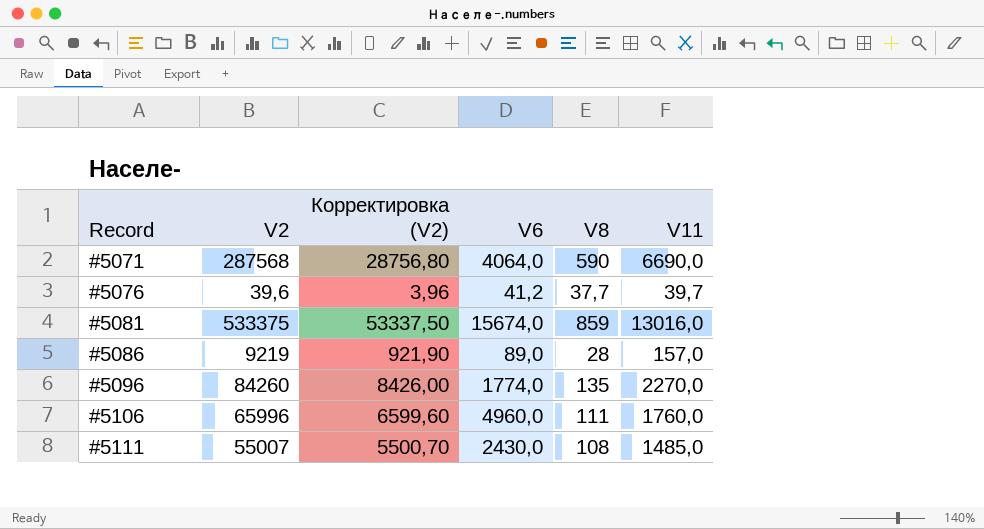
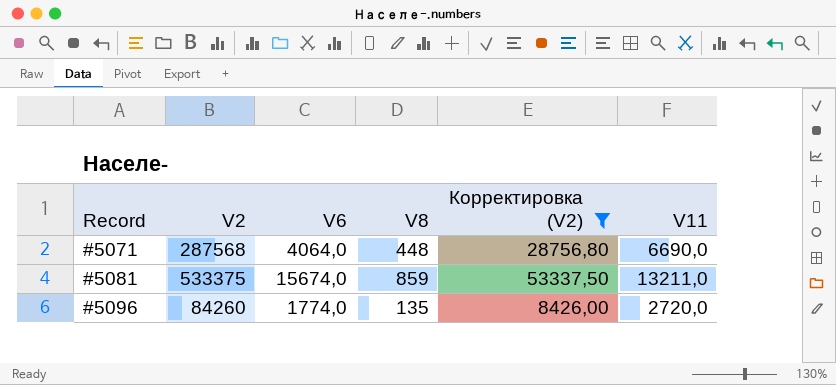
filter: none -> Корректировка (V2) >= 8426,00
column Корректировка (V2) | position: 3 -> 5
#5071 | V8: 590 -> 448
#5081 | V11: 13016,0 -> 13211,0
#5096 | V11: 2270,0 -> 2720,0

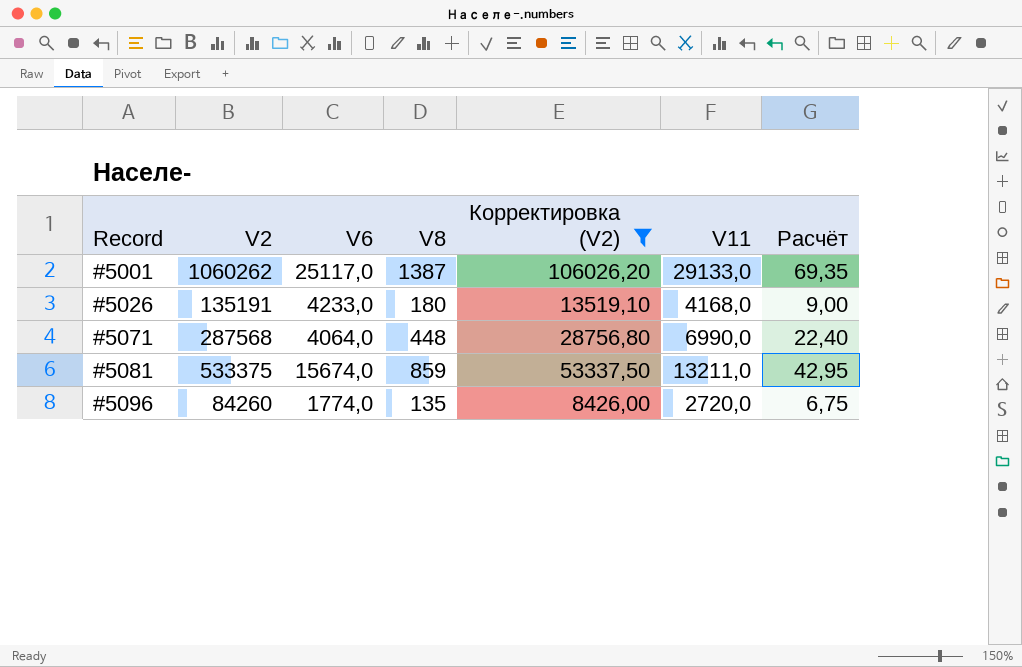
column Расчёт | formula: none -> [V8] * 0,05
row #5001: none -> 1060262 | 25117,0 | 1387 | 106026,20 | 29133,0 | 69,35
row #5026: none -> 135191 | 4233,0 | 180 | 13519,10 | 4168,0 | 9,00
#5071 | V11: 6690,0 -> 6990,0

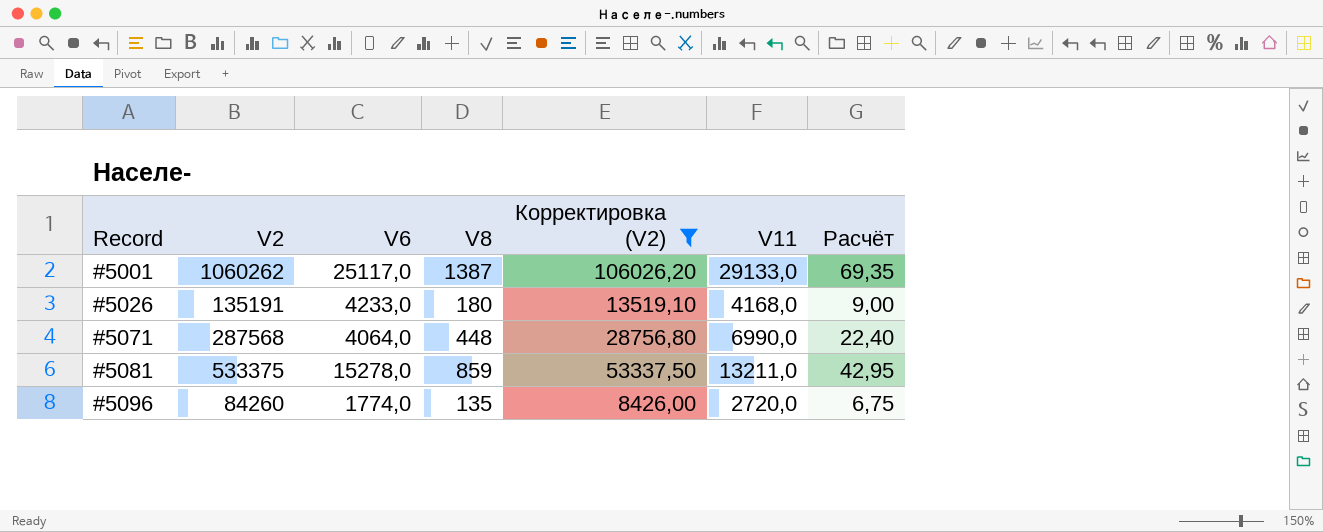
#5081 | V6: 15674,0 -> 15278,0

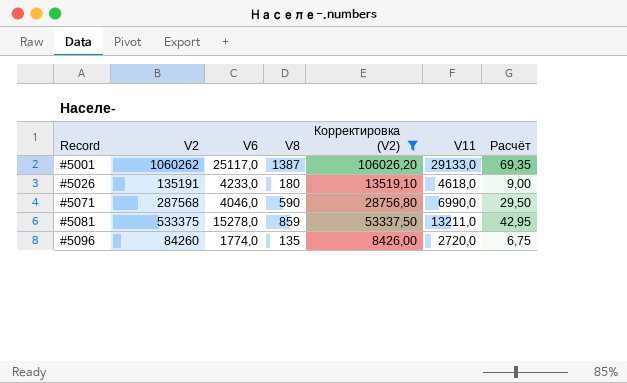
#5026 | V11: 4168,0 -> 4618,0
#5071 | V6: 4064,0 -> 4046,0
#5071 | V8: 448 -> 590
#5071 | Расчёт: 22,40 -> 29,50

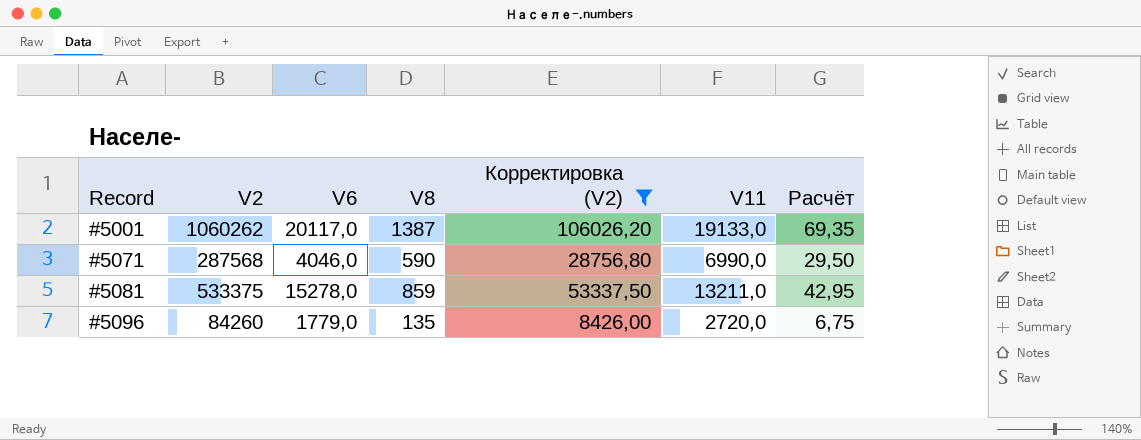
row #5026: 135191 | 4233,0 | 180 | 13519,10 | 4618,0 | 9,00 -> none
#5001 | V6: 25117,0 -> 20117,0
#5001 | V11: 29133,0 -> 19133,0
#5096 | V6: 1774,0 -> 1779,0

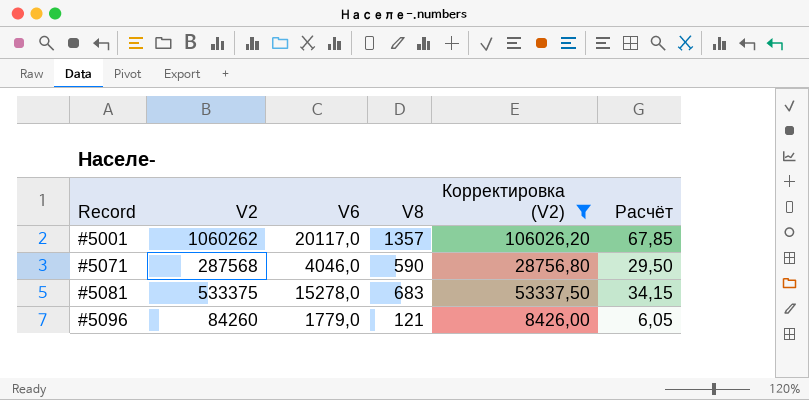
column V11 | position: 6 -> none
#5001 | V8: 1387 -> 1357
#5001 | Расчёт: 69,35 -> 67,85
#5081 | V8: 859 -> 683
#5081 | Расчёт: 42,95 -> 34,15
#5096 | V8: 135 -> 121
#5096 | Расчёт: 6,75 -> 6,05

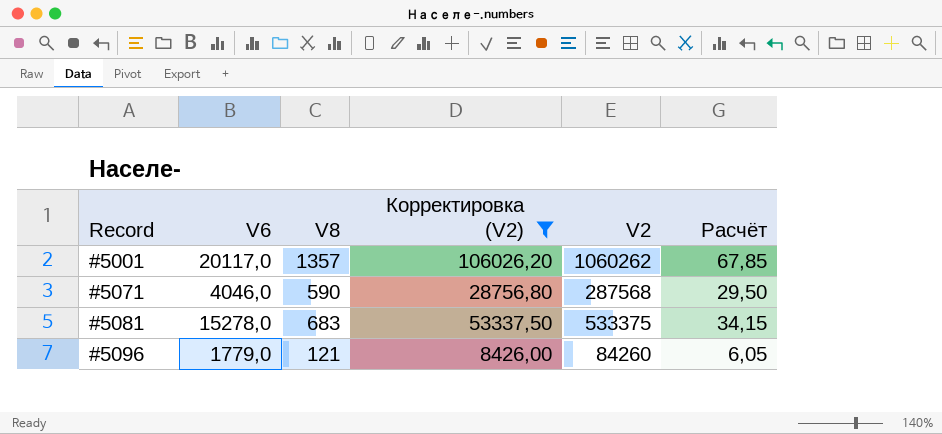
column V2 | position: 2 -> 5

